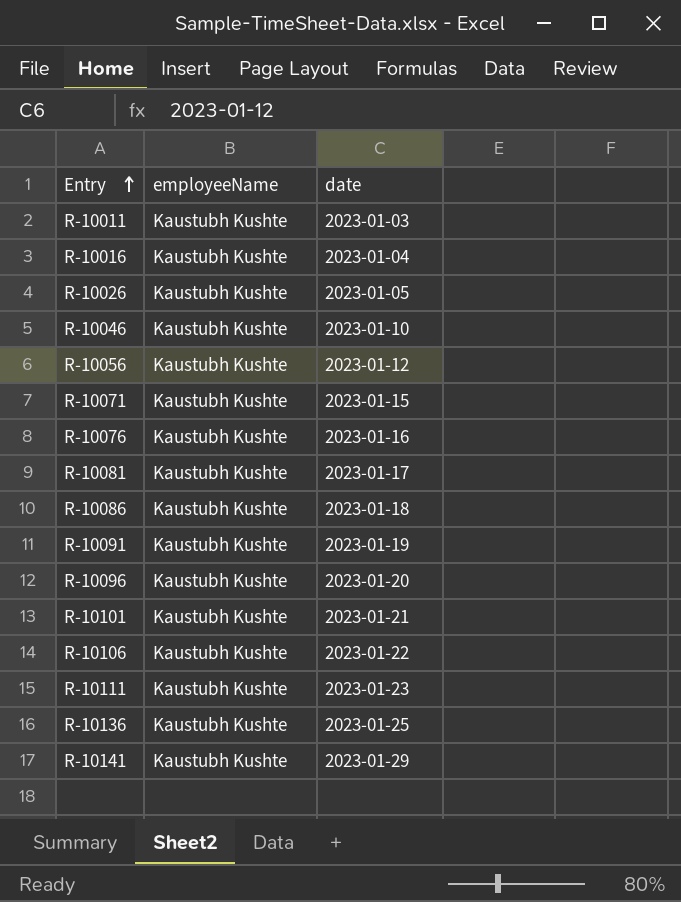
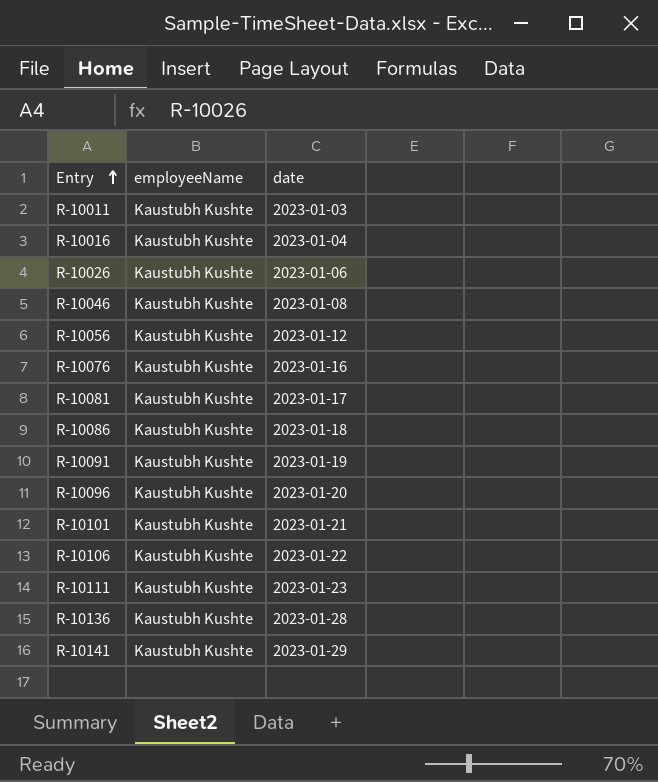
row R-10071: Kaustubh Kushte | 2023-01-15 -> none
R-10026 | date: 2023-01-05 -> 2023-01-06
R-10046 | date: 2023-01-10 -> 2023-01-08
R-10136 | date: 2023-01-25 -> 2023-01-28

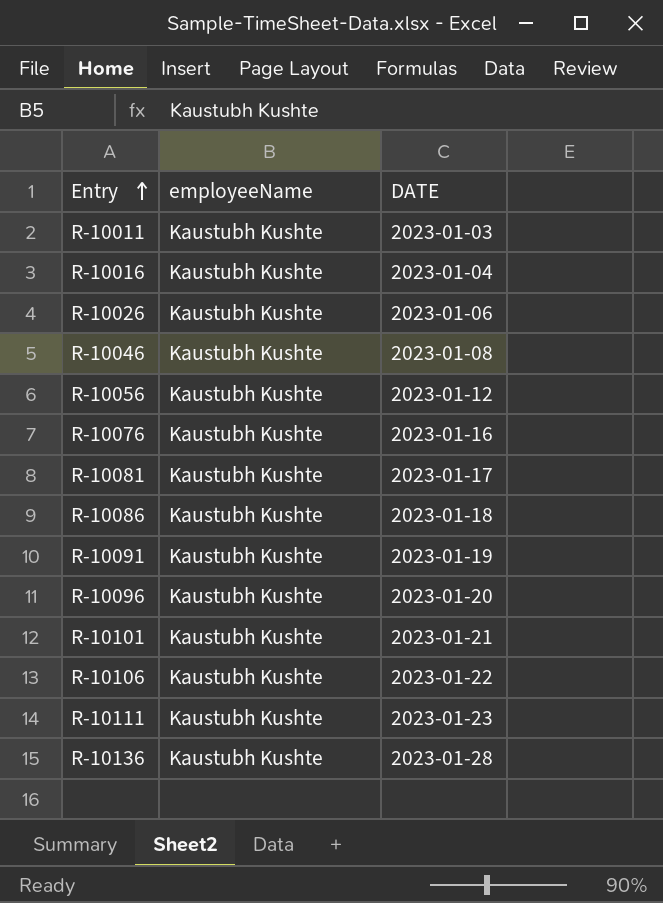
column name: date -> DATE
row R-10141: Kaustubh Kushte | 2023-01-29 -> none

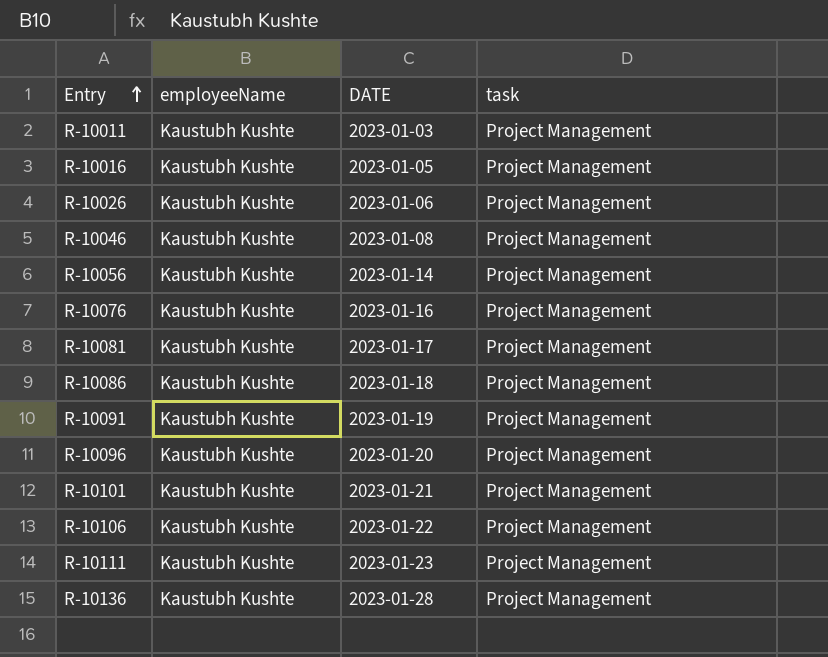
column task | position: none -> 4
R-10016 | DATE: 2023-01-04 -> 2023-01-05
R-10056 | DATE: 2023-01-12 -> 2023-01-14

